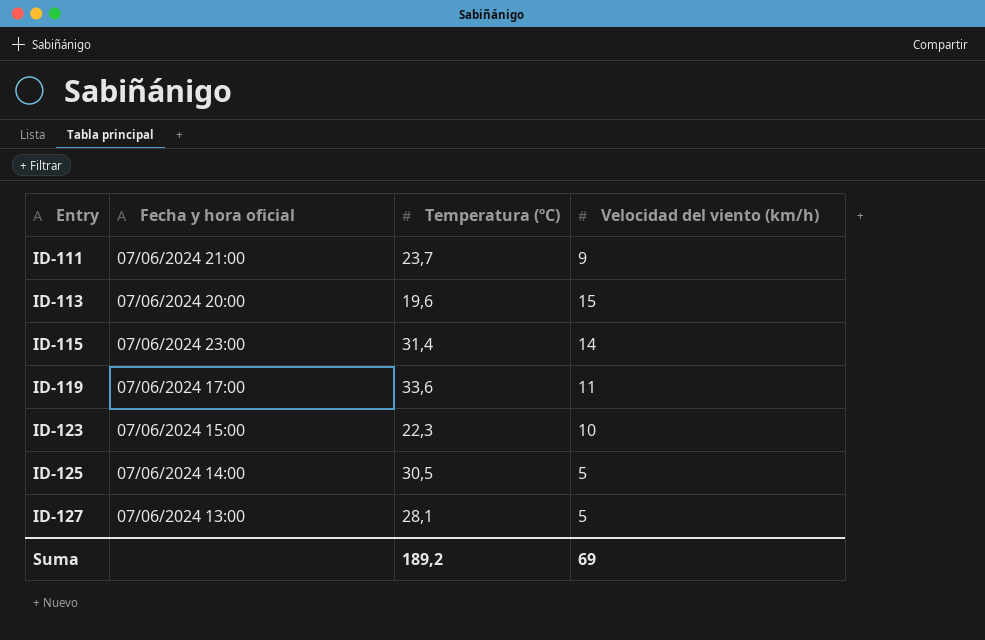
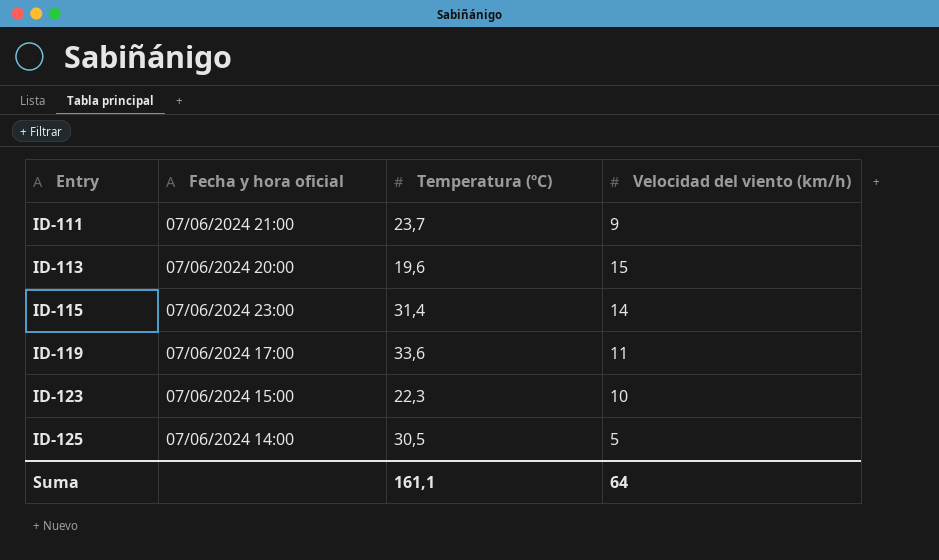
row ID-127: 07/06/2024 13:00 | 28,1 | 5 -> none
Suma | Temperatura (ºC): 189,2 -> 161,1
Suma | Velocidad del viento (km/h): 69 -> 64

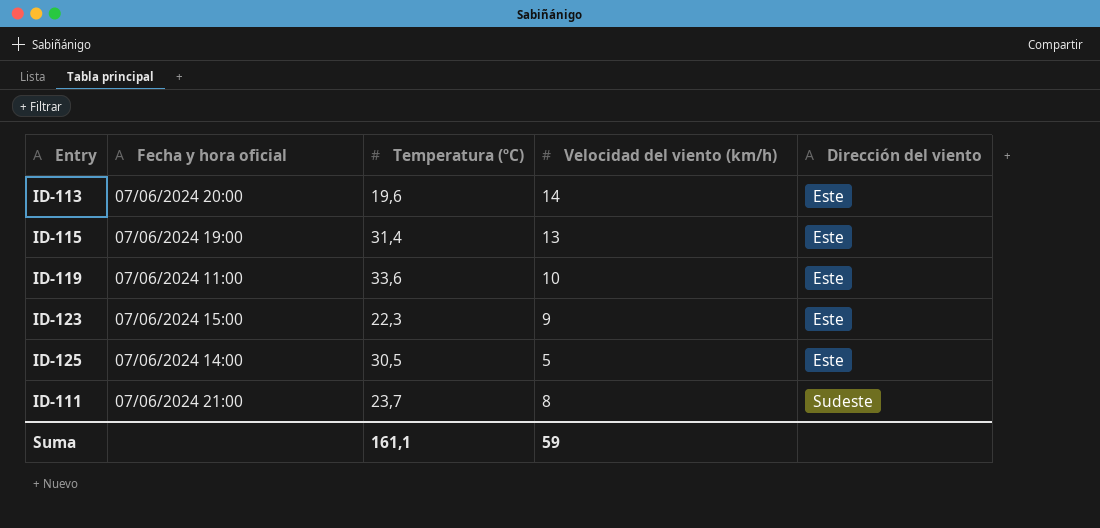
row order: Entry ascending -> Dirección del viento ascending
column Dirección del viento | position: none -> 5
ID-113 | Velocidad del viento (km/h): 15 -> 14
ID-115 | Fecha y hora oficial: 07/06/2024 23:00 -> 07/06/2024 19:00
ID-115 | Velocidad del viento (km/h): 14 -> 13
ID-119 | Fecha y hora oficial: 07/06/2024 17:00 -> 07/06/2024 11:00
ID-119 | Velocidad del viento (km/h): 11 -> 10
ID-123 | Velocidad del viento (km/h): 10 -> 9
ID-111 | Velocidad del viento (km/h): 9 -> 8
Suma | Velocidad del viento (km/h): 64 -> 59

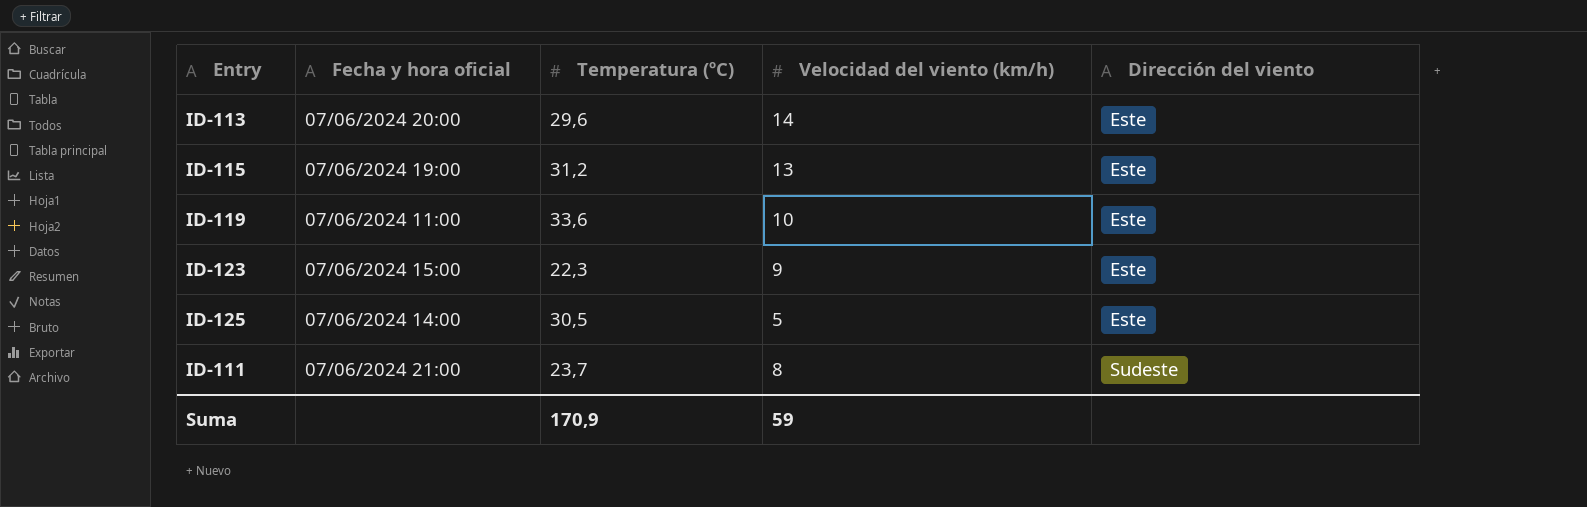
ID-113 | Temperatura (ºC): 19,6 -> 29,6
ID-115 | Temperatura (ºC): 31,4 -> 31,2
Suma | Temperatura (ºC): 161,1 -> 170,9

